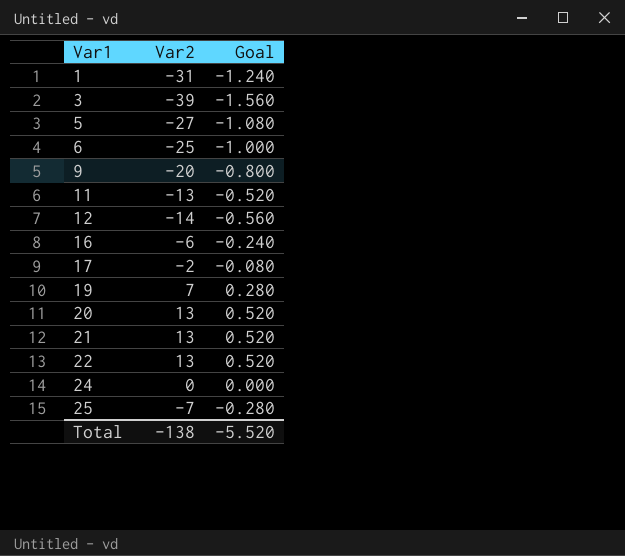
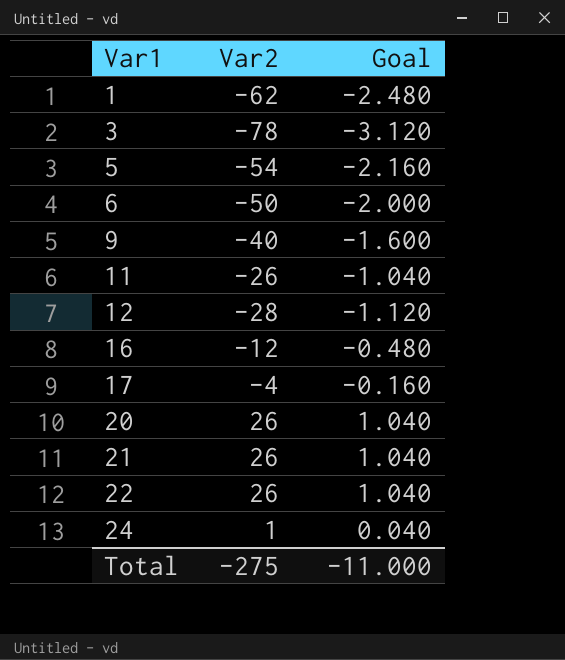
row 19: 7 | 0.280 -> none
row 25: -7 | -0.280 -> none
1 | Var2: -31 -> -62
1 | Goal: -1.240 -> -2.480
3 | Var2: -39 -> -78
3 | Goal: -1.560 -> -3.120
5 | Var2: -27 -> -54
5 | Goal: -1.080 -> -2.160
6 | Var2: -25 -> -50
6 | Goal: -1.000 -> -2.000
9 | Var2: -20 -> -40
9 | Goal: -0.800 -> -1.600
11 | Var2: -13 -> -26
11 | Goal: -0.520 -> -1.040
12 | Var2: -14 -> -28
12 | Goal: -0.560 -> -1.120
16 | Var2: -6 -> -12
16 | Goal: -0.240 -> -0.480
17 | Var2: -2 -> -4
17 | Goal: -0.080 -> -0.160
20 | Var2: 13 -> 26
20 | Goal: 0.520 -> 1.040
21 | Var2: 13 -> 26
21 | Goal: 0.520 -> 1.040
22 | Var2: 13 -> 26
22 | Goal: 0.520 -> 1.040
24 | Var2: 0 -> 1
24 | Goal: 0.000 -> 0.040
Total | Var2: -138 -> -275
Total | Goal: -5.520 -> -11.000

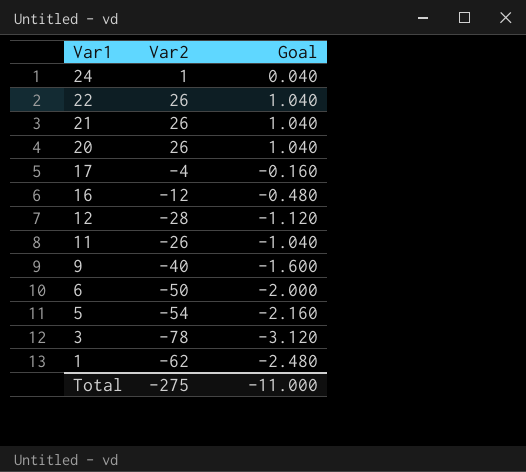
row order: Var1 ascending -> Var1 descending

